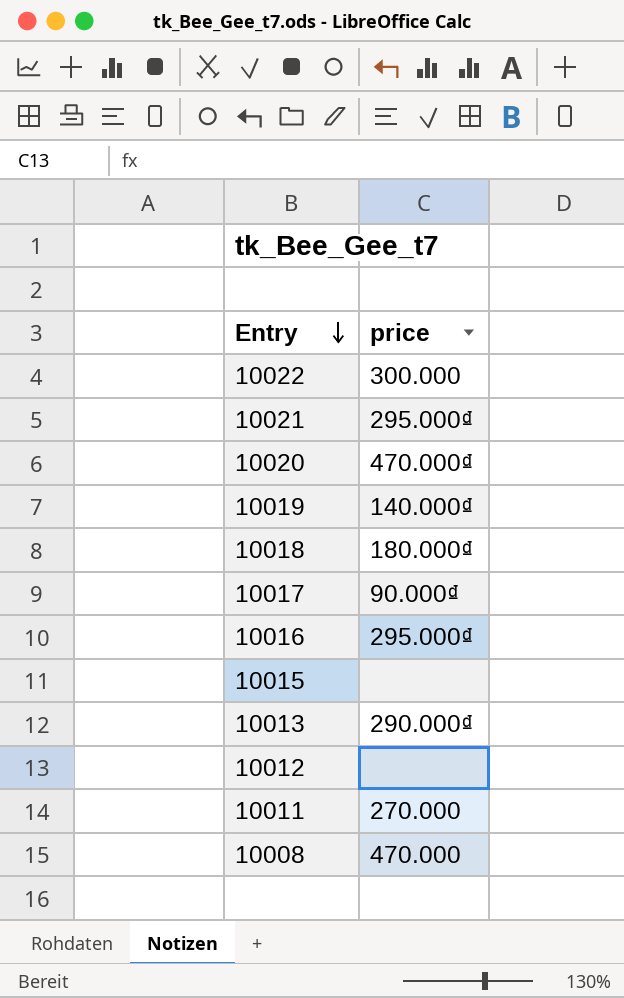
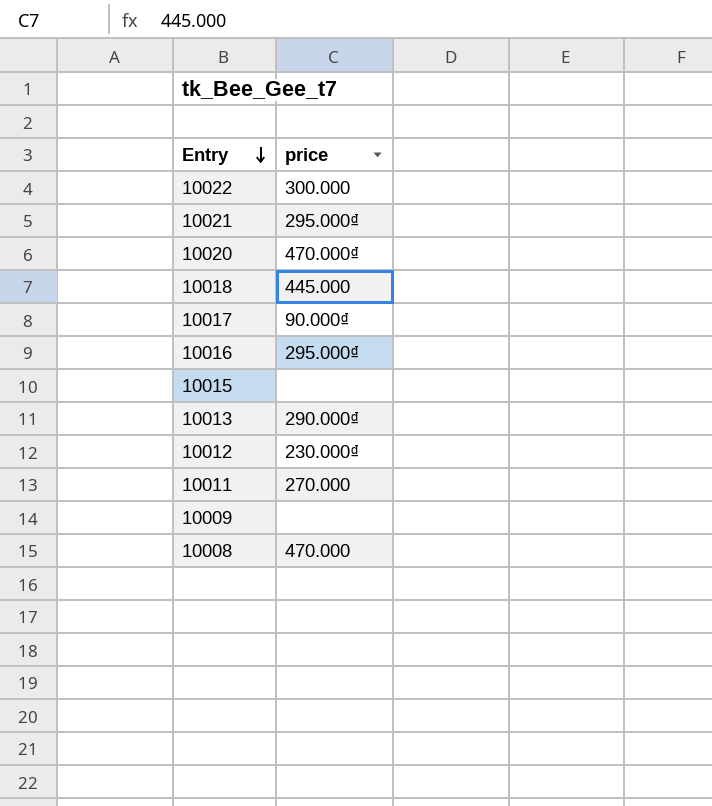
row 10019: 140.000₫ -> none
10018 | price: 180.000₫ -> 445.000
10012 | price: none -> 230.000₫
row 10009: none -> none

